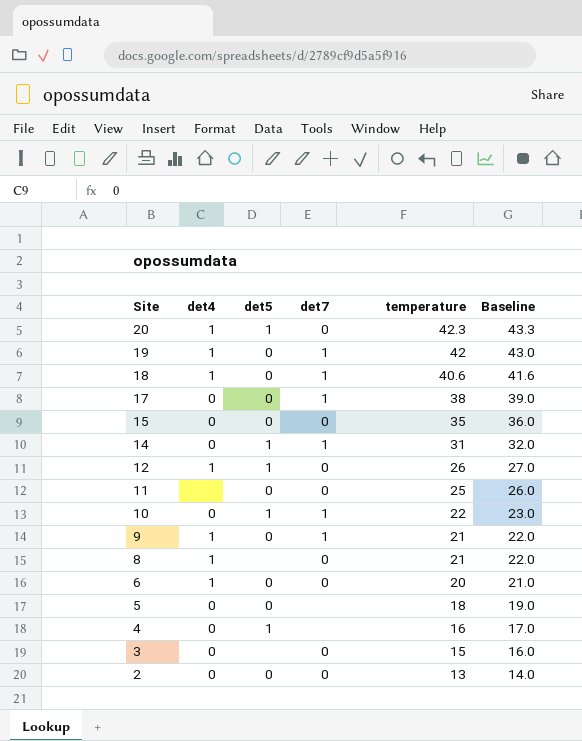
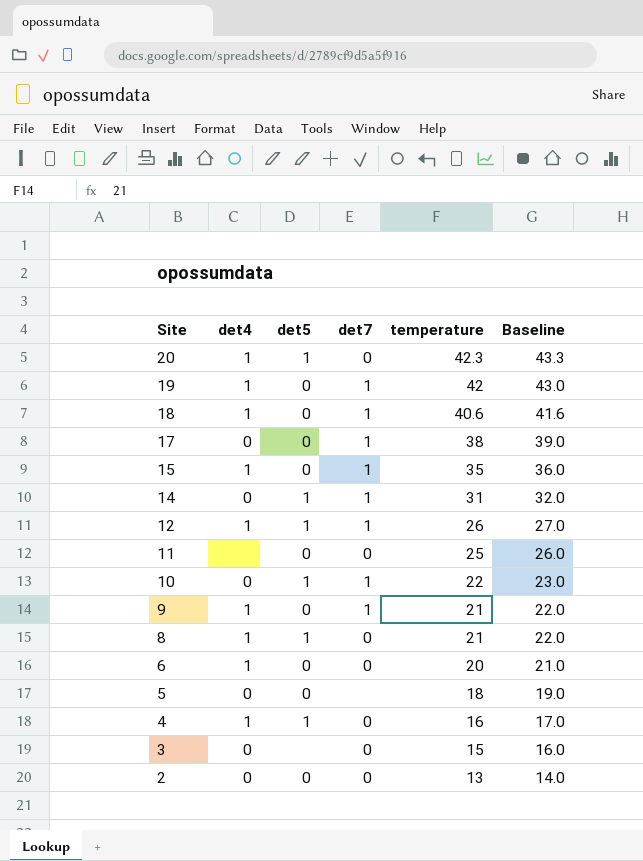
15 | det4: 0 -> 1
15 | det7: 0 -> 1
12 | det7: 0 -> 1
8 | det5: none -> 1
4 | det4: 0 -> 1
4 | det7: none -> 0

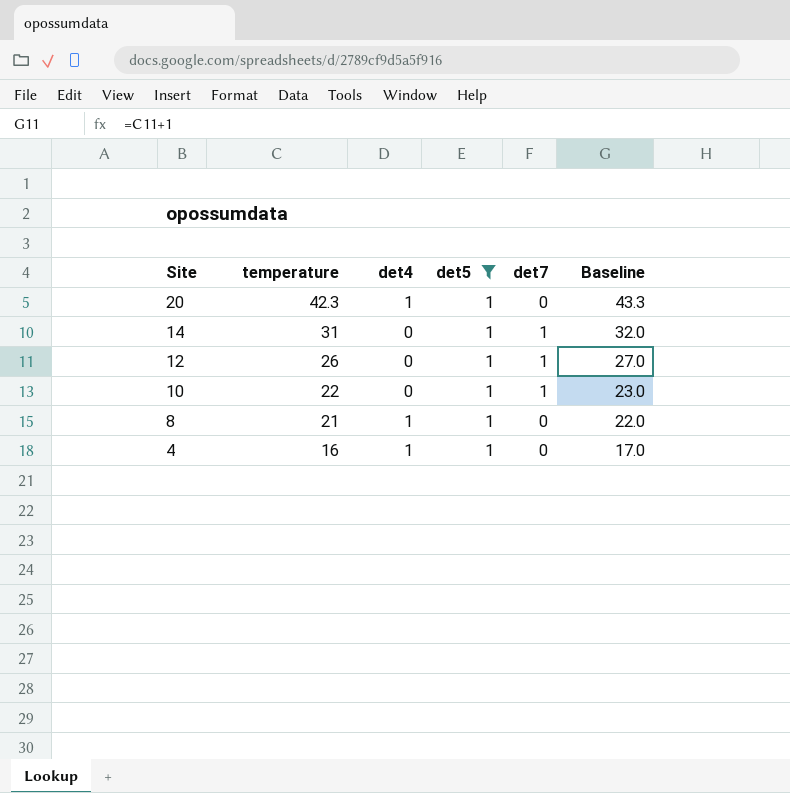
filter: none -> det5 = 1
column temperature | position: 5 -> 2
12 | det4: 1 -> 0

